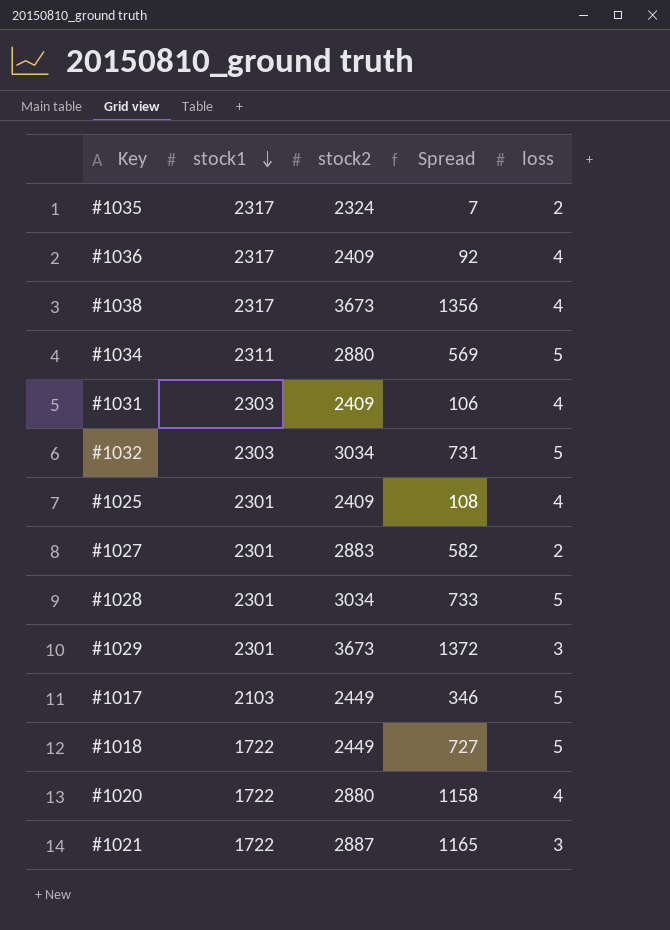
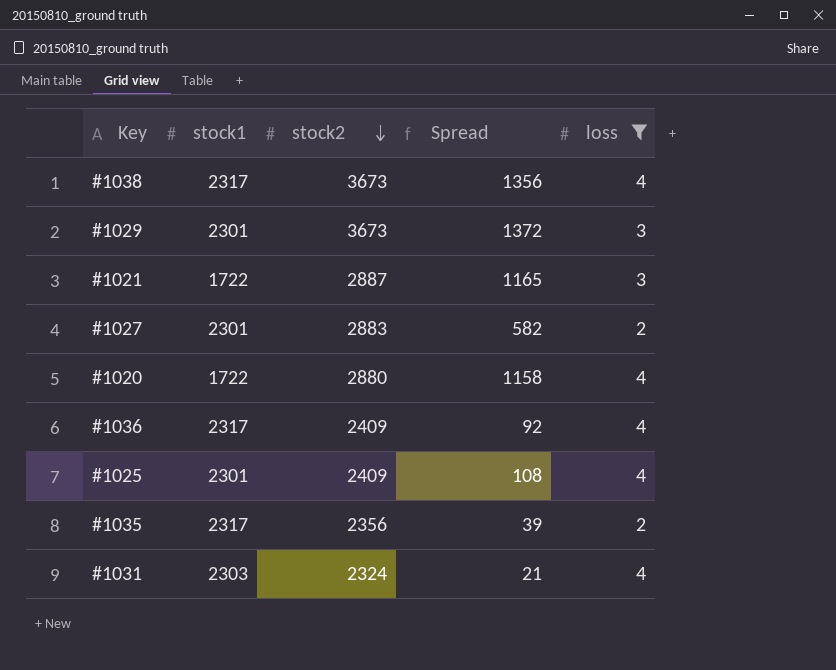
filter: none -> loss != 5
row order: stock1 descending -> stock2 descending
#1035 | stock2: 2324 -> 2356
#1035 | Spread: 7 -> 39
#1031 | stock2: 2409 -> 2324
#1031 | Spread: 106 -> 21

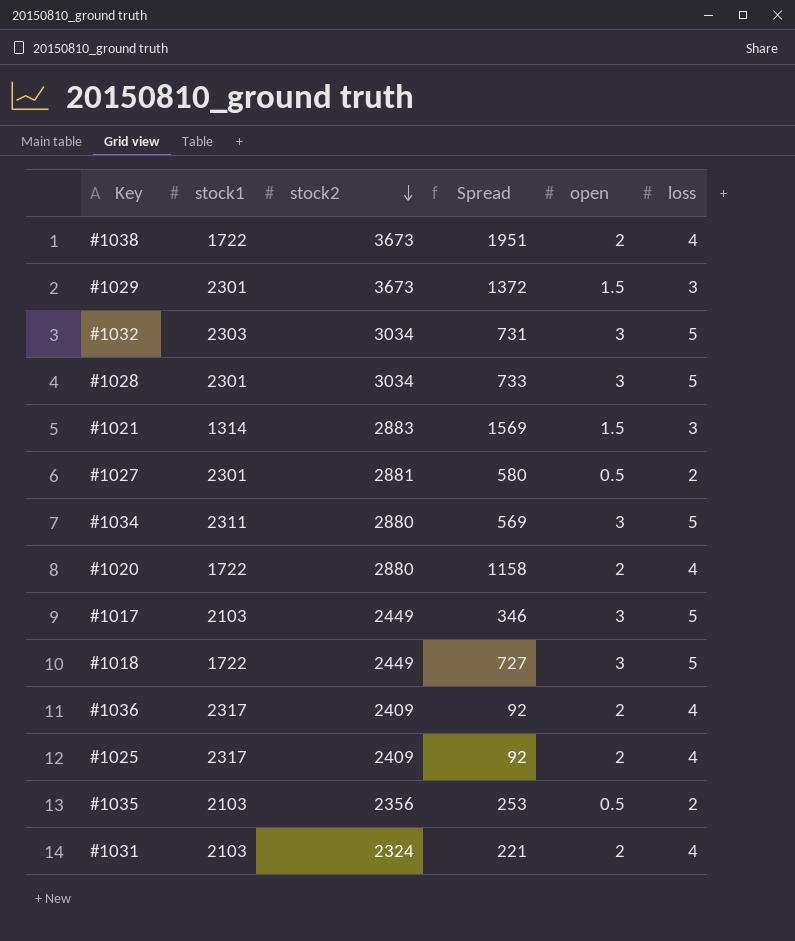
filter: loss != 5 -> none
column open | position: none -> 5
#1038 | stock1: 2317 -> 1722
#1038 | Spread: 1356 -> 1951
#1021 | stock1: 1722 -> 1314
#1021 | stock2: 2887 -> 2883
#1021 | Spread: 1165 -> 1569
#1027 | stock2: 2883 -> 2881
#1027 | Spread: 582 -> 580
#1025 | stock1: 2301 -> 2317
#1025 | Spread: 108 -> 92
#1035 | stock1: 2317 -> 2103
#1035 | Spread: 39 -> 253
#1031 | stock1: 2303 -> 2103
#1031 | Spread: 21 -> 221

